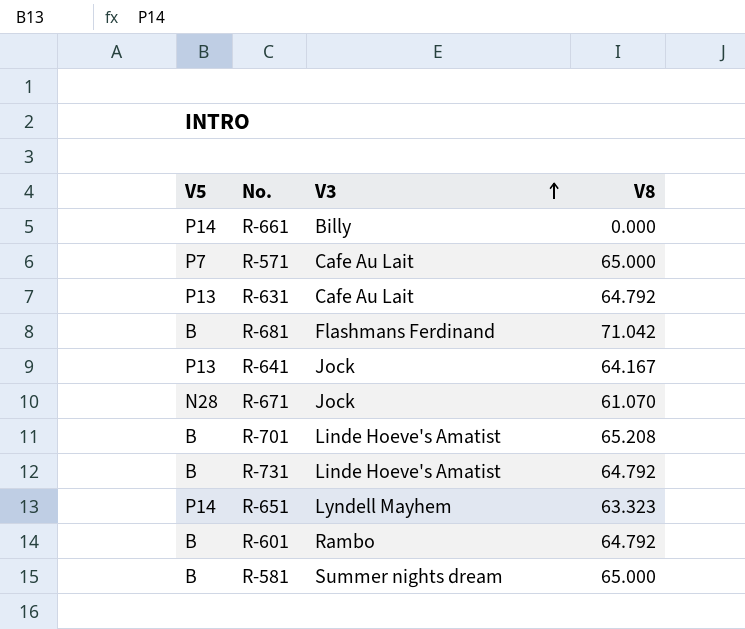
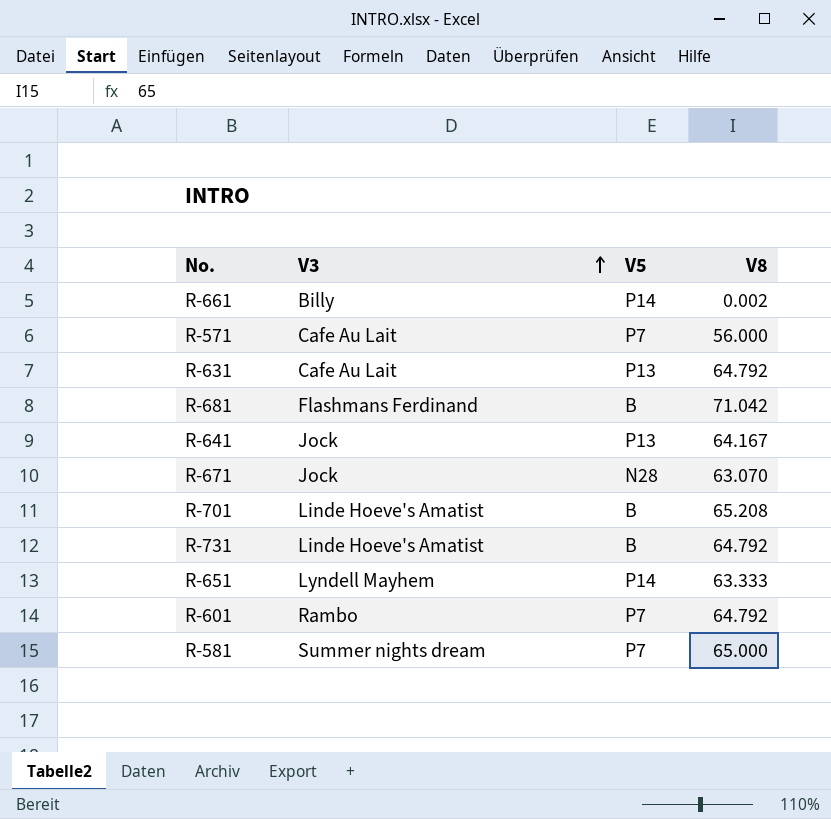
column V5 | position: 1 -> 3
R-661 | V8: 0.000 -> 0.002
R-571 | V8: 65.000 -> 56.000
R-671 | V8: 61.070 -> 63.070
R-651 | V8: 63.323 -> 63.333
R-601 | V5: B -> P7
R-581 | V5: B -> P7

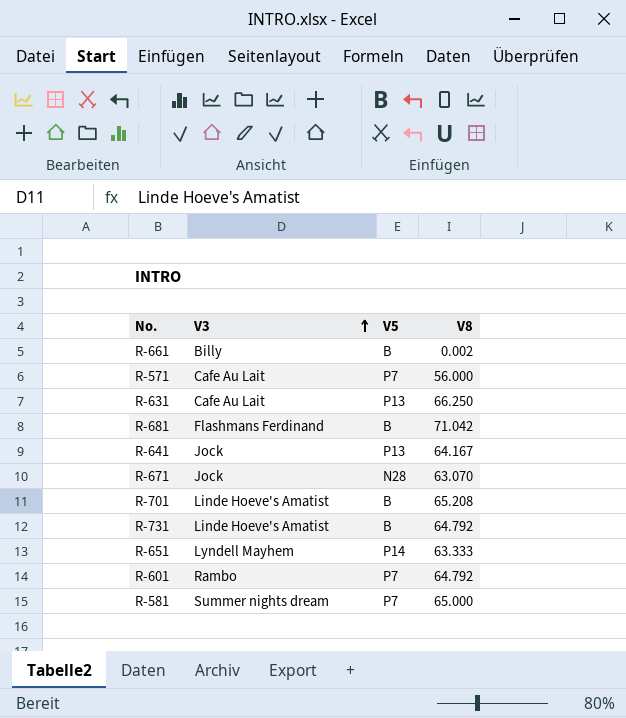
R-661 | V5: P14 -> B
R-631 | V8: 64.792 -> 66.250

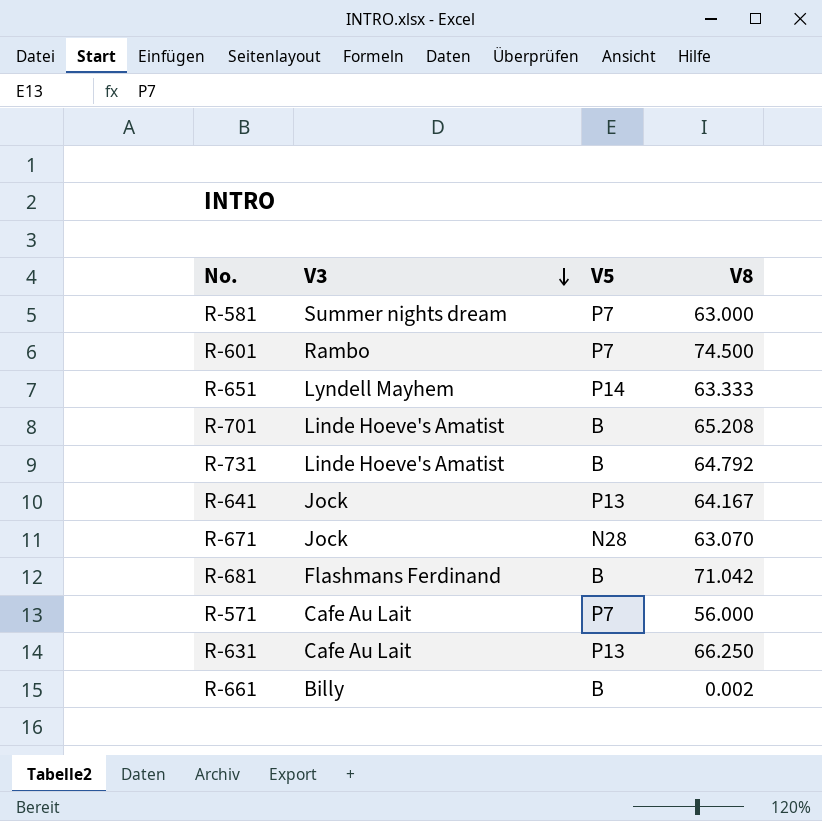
row order: V3 ascending -> V3 descending
R-581 | V8: 65.000 -> 63.000
R-601 | V8: 64.792 -> 74.500

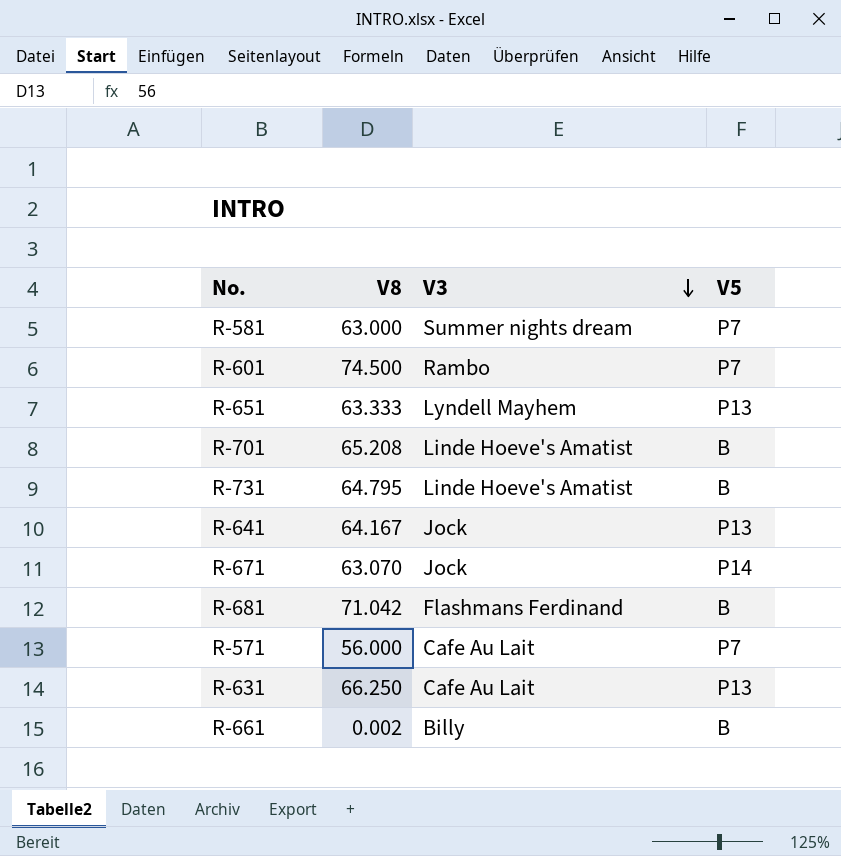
column V8 | position: 4 -> 2
R-651 | V5: P14 -> P13
R-731 | V8: 64.792 -> 64.795
R-671 | V5: N28 -> P14

